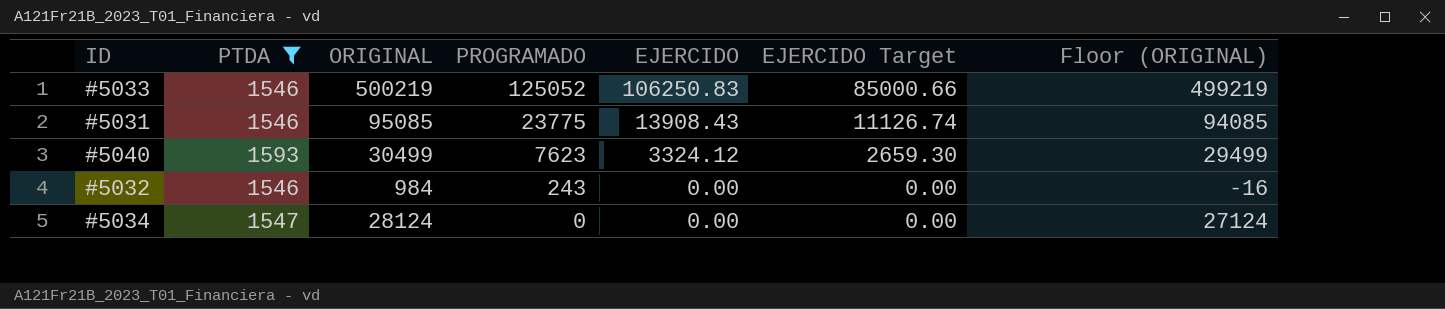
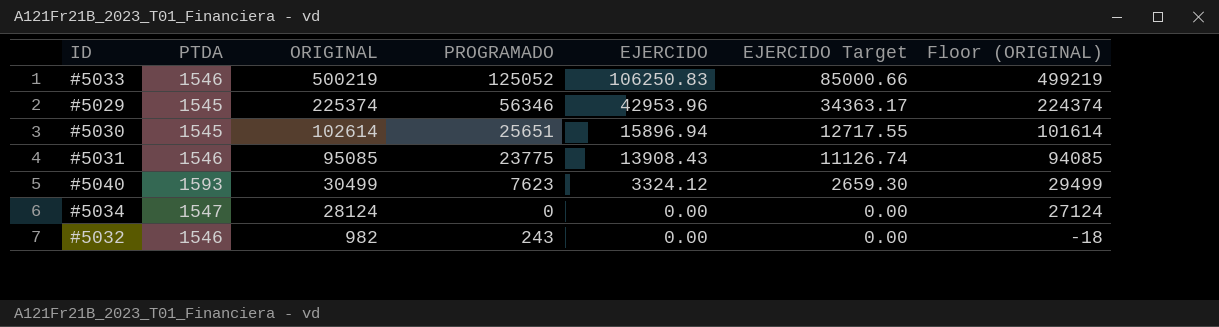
filter: PTDA != 1545 -> none
row order: PROGRAMADO descending -> ORIGINAL descending
#5032 | ORIGINAL: 984 -> 982
#5032 | Floor (ORIGINAL): -16 -> -18

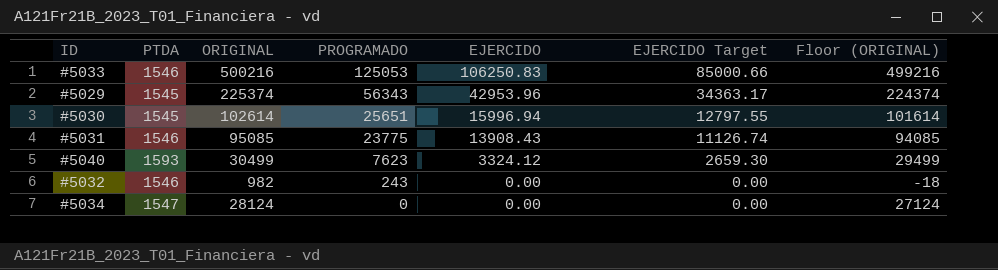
row order: ORIGINAL descending -> PROGRAMADO descending
#5033 | ORIGINAL: 500219 -> 500216
#5033 | PROGRAMADO: 125052 -> 125053
#5033 | Floor (ORIGINAL): 499219 -> 499216
#5029 | PROGRAMADO: 56346 -> 56343
#5030 | EJERCIDO: 15896.94 -> 15996.94
#5030 | EJERCIDO Target: 12717.55 -> 12797.55

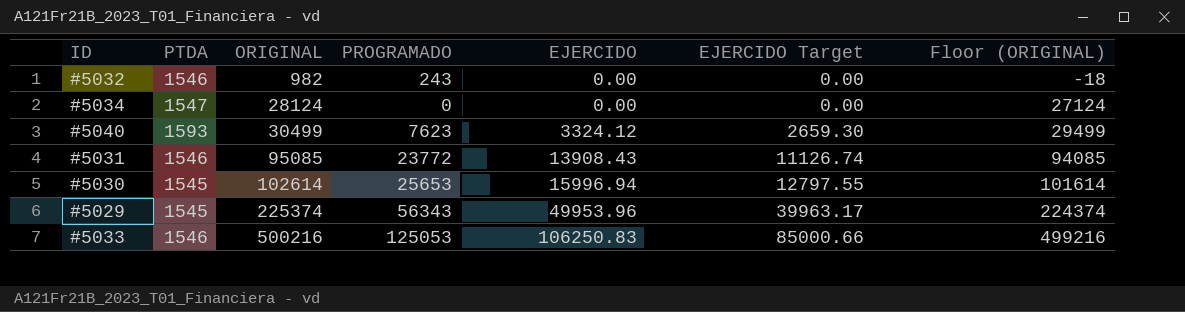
row order: PROGRAMADO descending -> ORIGINAL ascending
#5031 | PROGRAMADO: 23775 -> 23772
#5030 | PROGRAMADO: 25651 -> 25653
#5029 | EJERCIDO: 42953.96 -> 49953.96
#5029 | EJERCIDO Target: 34363.17 -> 39963.17

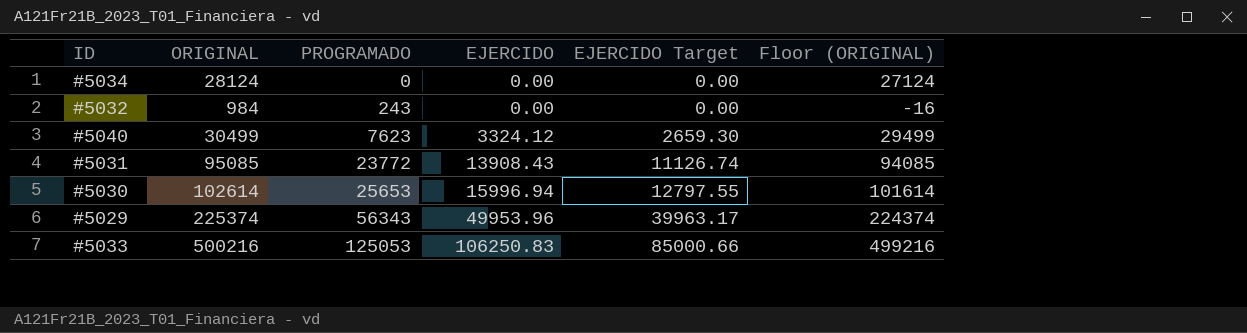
row order: ORIGINAL ascending -> PROGRAMADO ascending
column PTDA | position: 2 -> none
#5032 | ORIGINAL: 982 -> 984
#5032 | Floor (ORIGINAL): -18 -> -16

